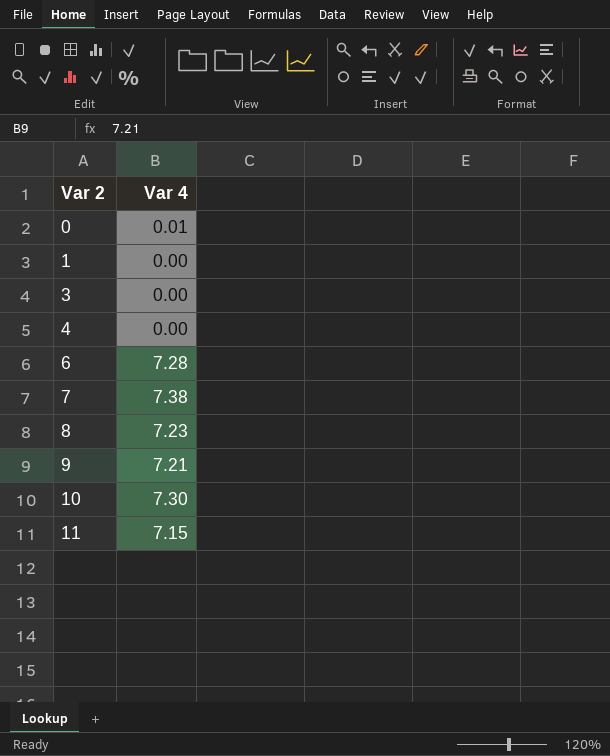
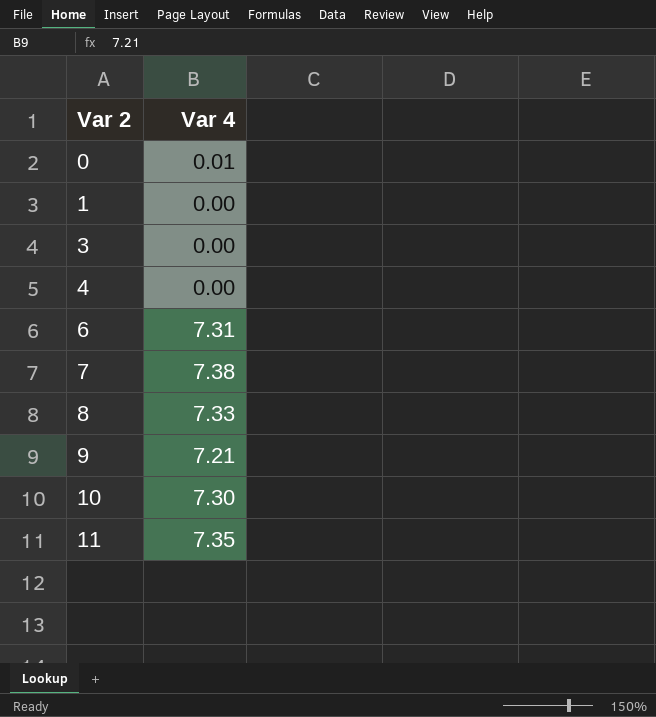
6 | Var 4: 7.28 -> 7.31
8 | Var 4: 7.23 -> 7.33
11 | Var 4: 7.15 -> 7.35

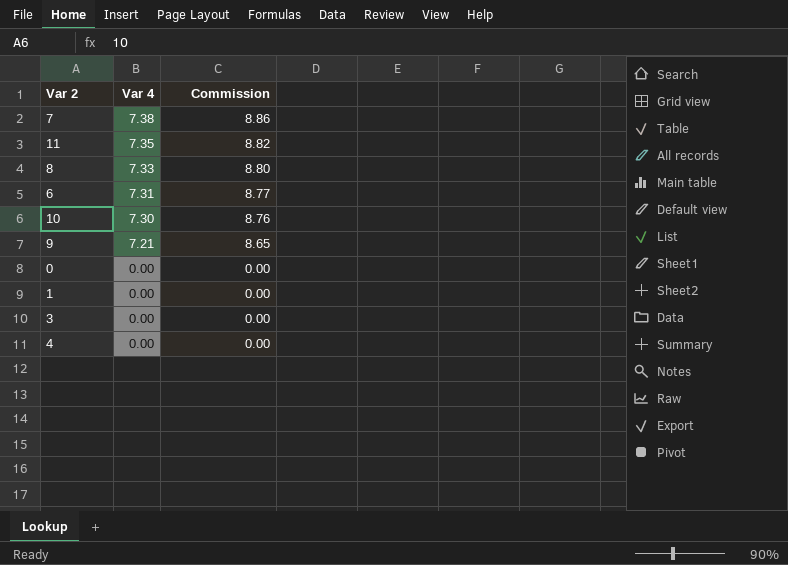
row order: Var 2 ascending -> Var 4 descending
column Commission | formula: none -> [Var 4] * 1.2
0 | Var 4: 0.01 -> 0.00

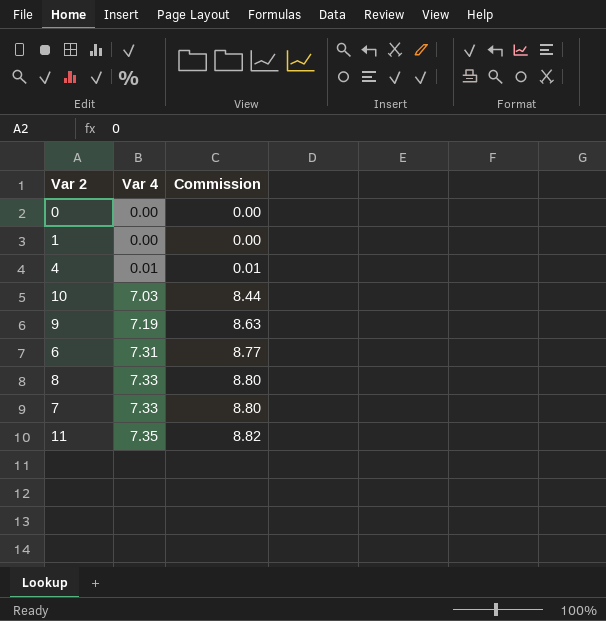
row order: Var 4 descending -> Var 4 ascending
row 3: 0.00 | 0.00 -> none
4 | Var 4: 0.00 -> 0.01
4 | Commission: 0.00 -> 0.01
10 | Var 4: 7.30 -> 7.03
10 | Commission: 8.76 -> 8.44
9 | Var 4: 7.21 -> 7.19
9 | Commission: 8.65 -> 8.63
7 | Var 4: 7.38 -> 7.33
7 | Commission: 8.86 -> 8.80

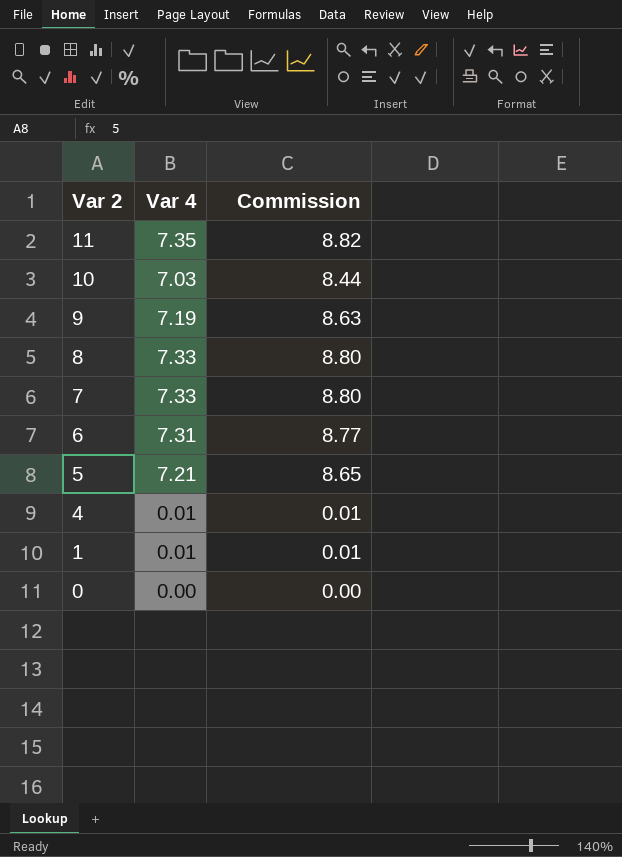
row order: Var 4 ascending -> Var 2 descending
row 5: none -> 7.21 | 8.65
1 | Var 4: 0.00 -> 0.01
1 | Commission: 0.00 -> 0.01

